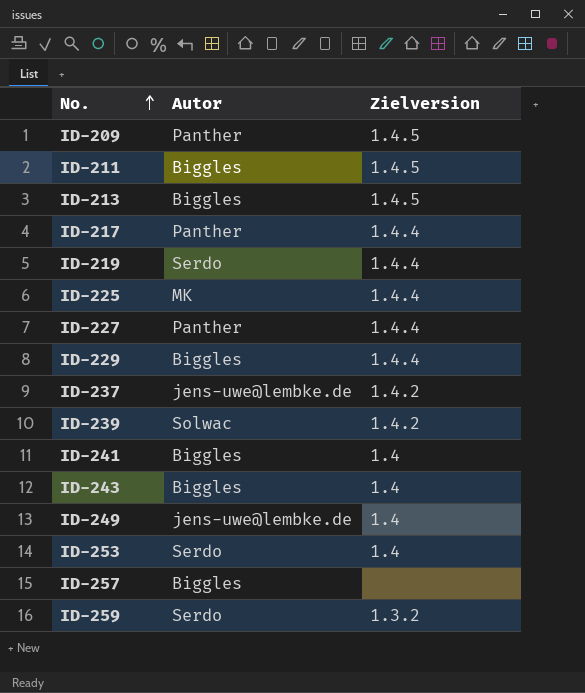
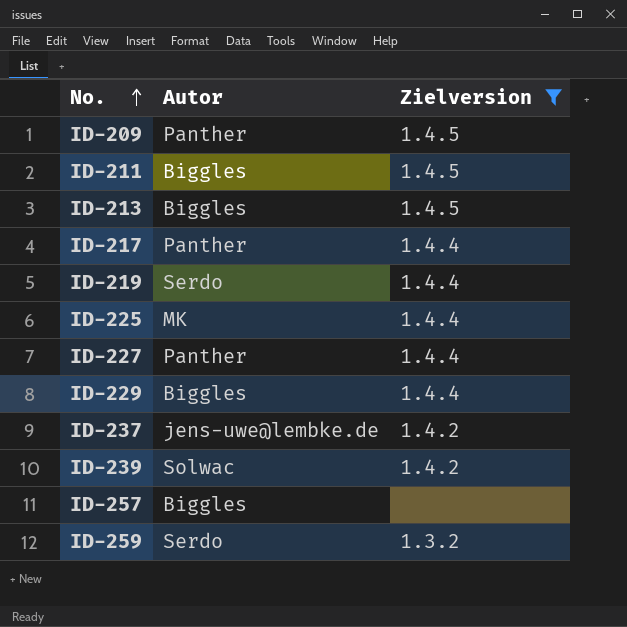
filter: none -> Zielversion != 1.4

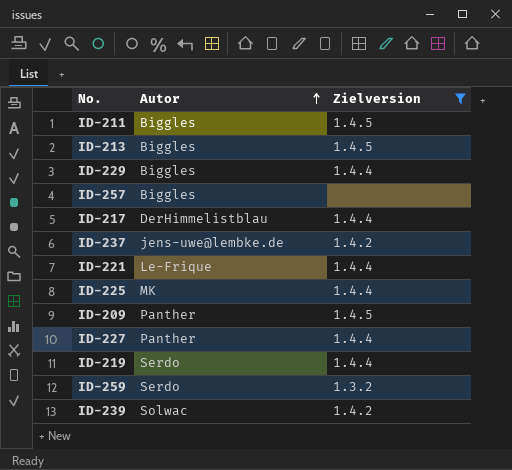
row order: No. ascending -> Autor ascending
ID-217 | Autor: Panther -> DerHimmelistblau
row ID-221: none -> Le-Frique | 1.4.4

